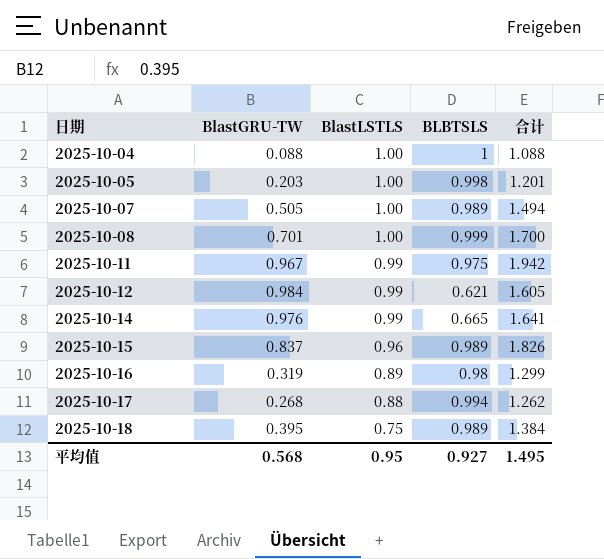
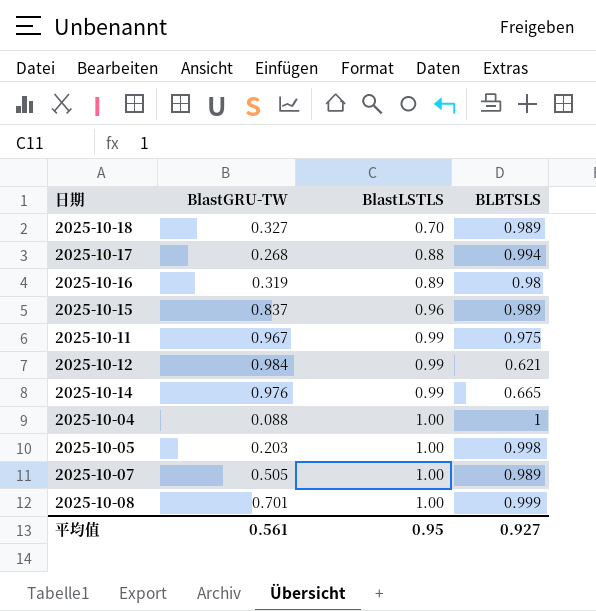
row order: 日期 ascending -> BlastLSTLS ascending
column 合计 | formula: [BlastGRU-TW] + [BLBTSLS] -> none
2025-10-18 | BlastGRU-TW: 0.395 -> 0.327
2025-10-18 | BlastLSTLS: 0.75 -> 0.70
平均值 | BlastGRU-TW: 0.568 -> 0.561

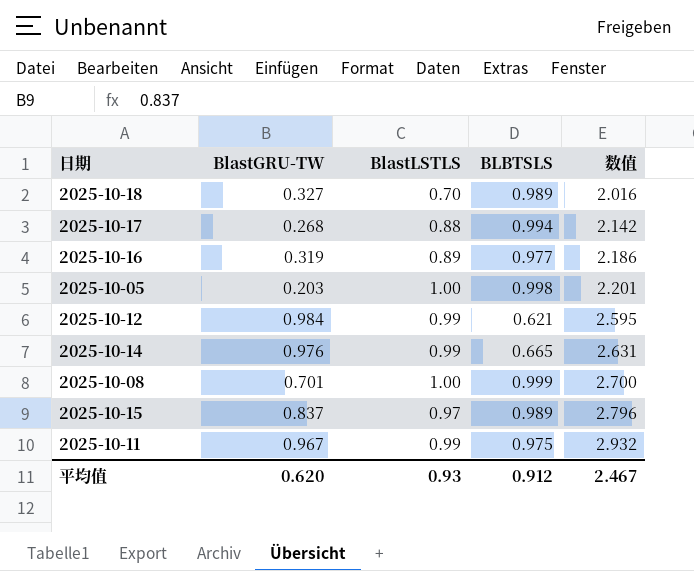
row order: BlastLSTLS ascending -> 数值 ascending
column 数值 | formula: none -> [BlastGRU-TW] + [BlastLSTLS] + [BLBTSLS]
row 2025-10-04: 0.088 | 1.00 | 1 -> none
row 2025-10-07: 0.505 | 1.00 | 0.989 -> none
2025-10-16 | BLBTSLS: 0.98 -> 0.977
2025-10-15 | BlastLSTLS: 0.96 -> 0.97
平均值 | BlastGRU-TW: 0.561 -> 0.620
平均值 | BlastLSTLS: 0.95 -> 0.93
平均值 | BLBTSLS: 0.927 -> 0.912

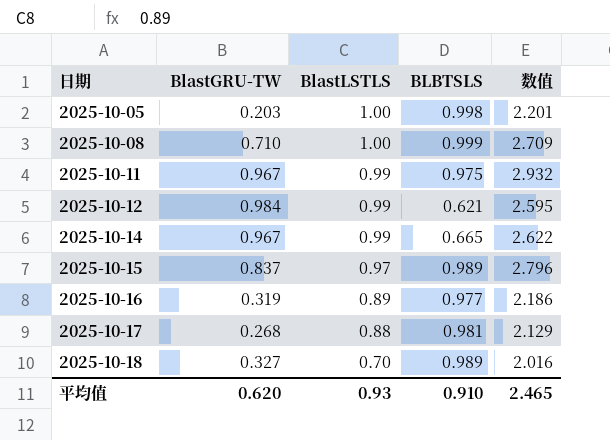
row order: 数值 ascending -> 日期 ascending
2025-10-08 | BlastGRU-TW: 0.701 -> 0.710
2025-10-08 | 数值: 2.700 -> 2.709
2025-10-14 | BlastGRU-TW: 0.976 -> 0.967
2025-10-14 | 数值: 2.631 -> 2.622
2025-10-17 | BLBTSLS: 0.994 -> 0.981
2025-10-17 | 数值: 2.142 -> 2.129
平均值 | BLBTSLS: 0.912 -> 0.910
平均值 | 数值: 2.467 -> 2.465

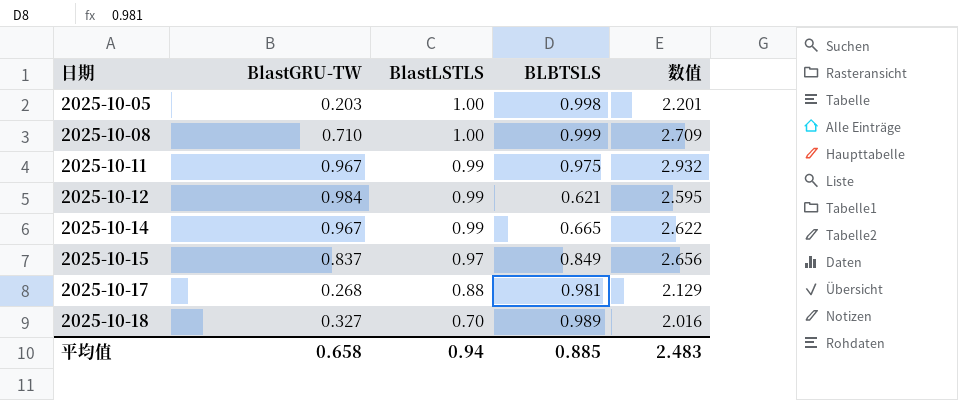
row 2025-10-16: 0.319 | 0.89 | 0.977 | 2.186 -> none
2025-10-15 | BLBTSLS: 0.989 -> 0.849
2025-10-15 | 数值: 2.796 -> 2.656
平均值 | BlastGRU-TW: 0.620 -> 0.658
平均值 | BlastLSTLS: 0.93 -> 0.94
平均值 | BLBTSLS: 0.910 -> 0.885
平均值 | 数值: 2.465 -> 2.483

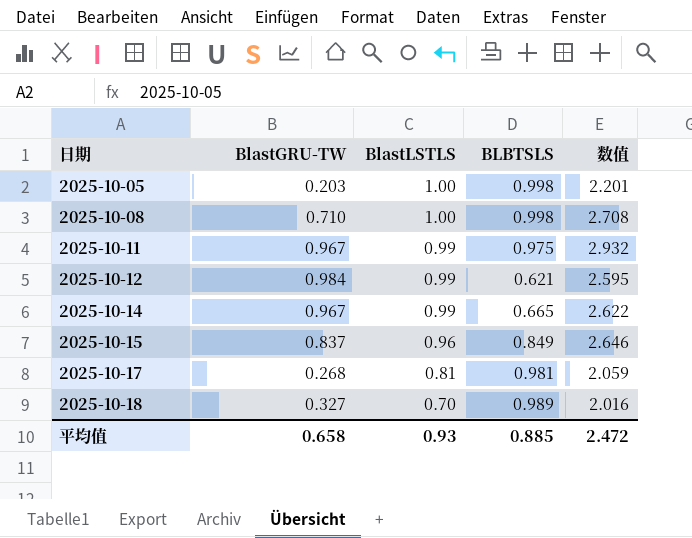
2025-10-08 | BLBTSLS: 0.999 -> 0.998
2025-10-08 | 数值: 2.709 -> 2.708
2025-10-15 | BlastLSTLS: 0.97 -> 0.96
2025-10-15 | 数值: 2.656 -> 2.646
2025-10-17 | BlastLSTLS: 0.88 -> 0.81
2025-10-17 | 数值: 2.129 -> 2.059
平均值 | BlastLSTLS: 0.94 -> 0.93
平均值 | 数值: 2.483 -> 2.472

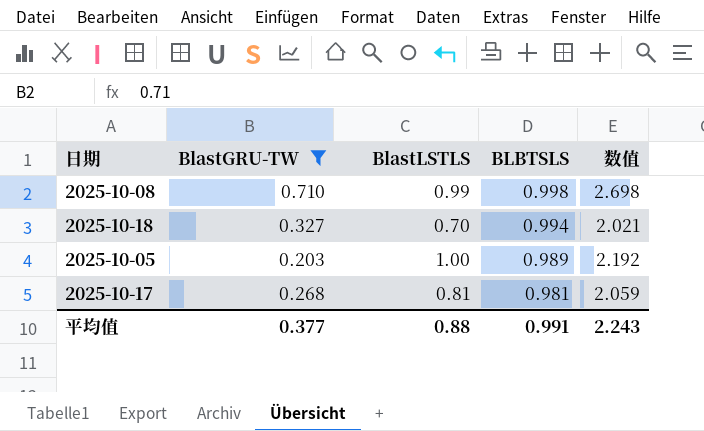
filter: none -> BlastGRU-TW <= 0.710
row order: 日期 ascending -> BLBTSLS descending
2025-10-08 | BlastLSTLS: 1.00 -> 0.99
2025-10-08 | 数值: 2.708 -> 2.698
2025-10-18 | BLBTSLS: 0.989 -> 0.994
2025-10-18 | 数值: 2.016 -> 2.021
2025-10-05 | BLBTSLS: 0.998 -> 0.989
2025-10-05 | 数值: 2.201 -> 2.192
平均值 | BlastGRU-TW: 0.658 -> 0.377
平均值 | BlastLSTLS: 0.93 -> 0.88
平均值 | BLBTSLS: 0.885 -> 0.991
平均值 | 数值: 2.472 -> 2.243

